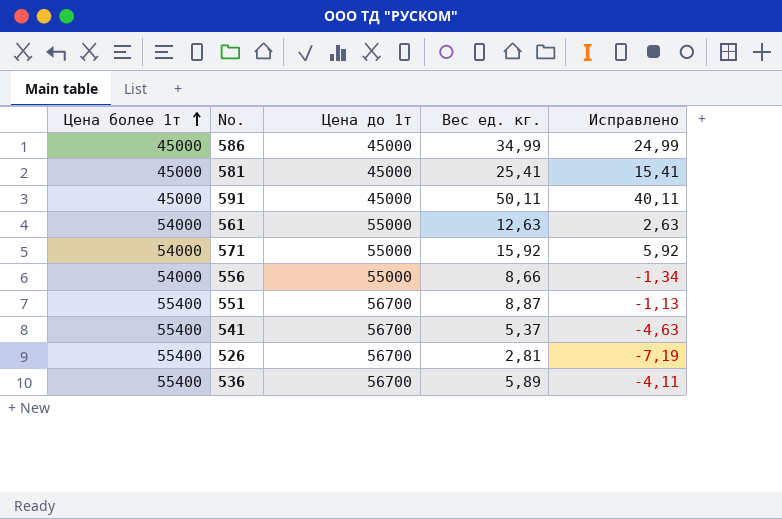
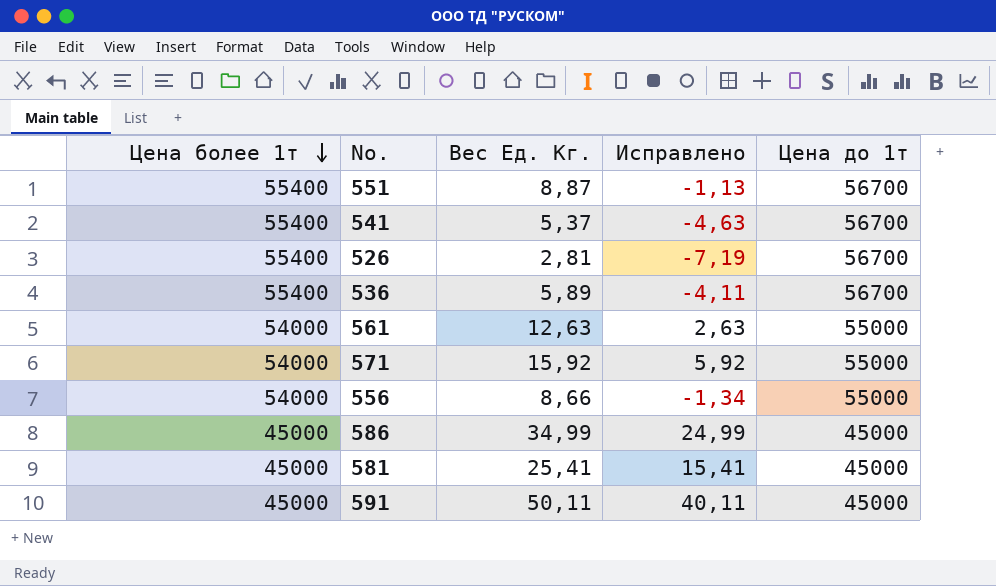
row order: Цена более 1т ascending -> Цена более 1т descending
column name: Вес ед. кг. -> Вес Ед. Кг.
column Цена до 1т | position: 3 -> 5

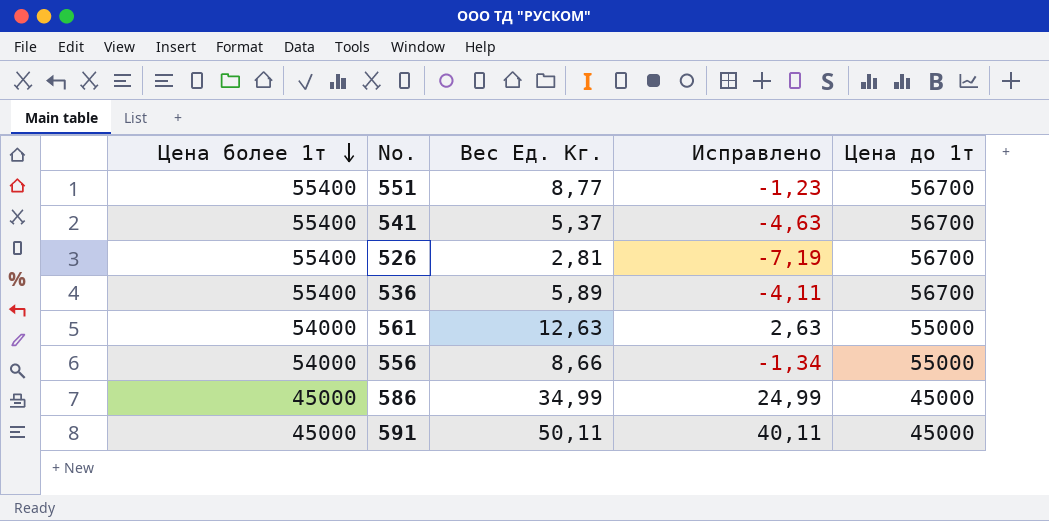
row 571: 54000 | 15,92 | 5,92 | 55000 -> none
row 581: 45000 | 25,41 | 15,41 | 45000 -> none
551 | Вес Ед. Кг.: 8,87 -> 8,77
551 | Исправлено: -1,13 -> -1,23

